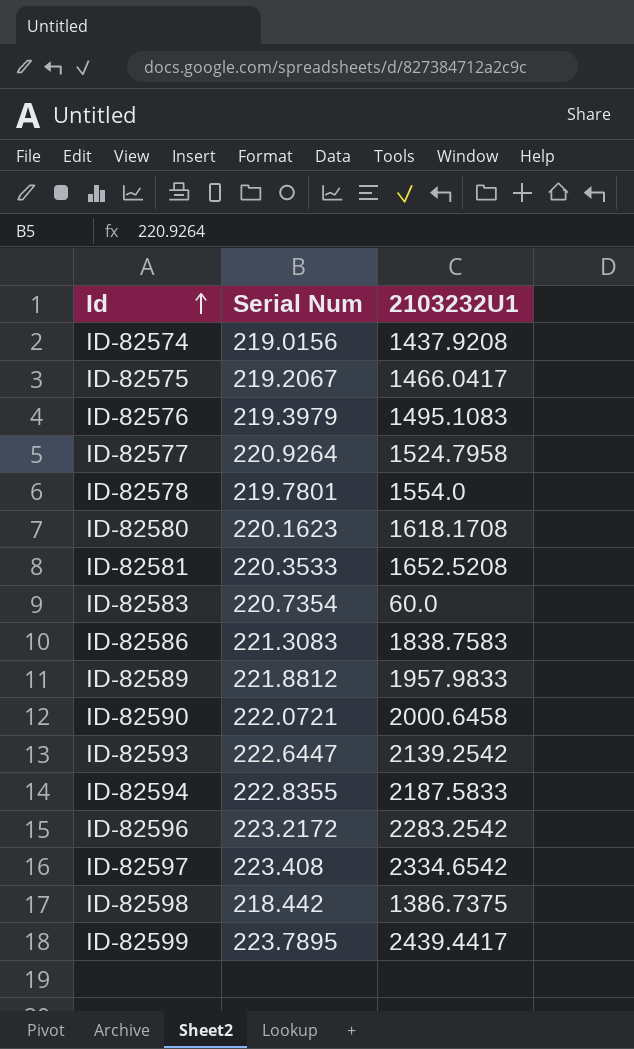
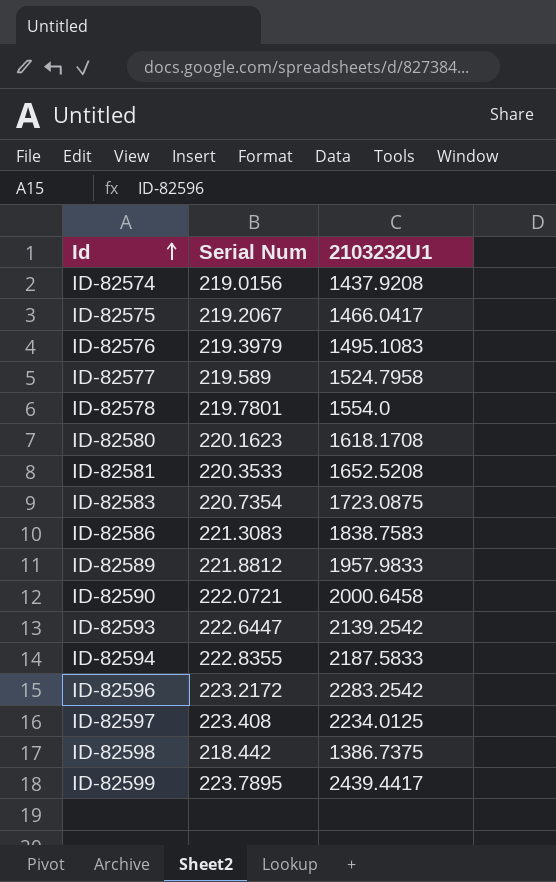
ID-82577 | Serial Num: 220.9264 -> 219.589
ID-82583 | 2103232U1: 60.0 -> 1723.0875
ID-82597 | 2103232U1: 2334.6542 -> 2234.0125

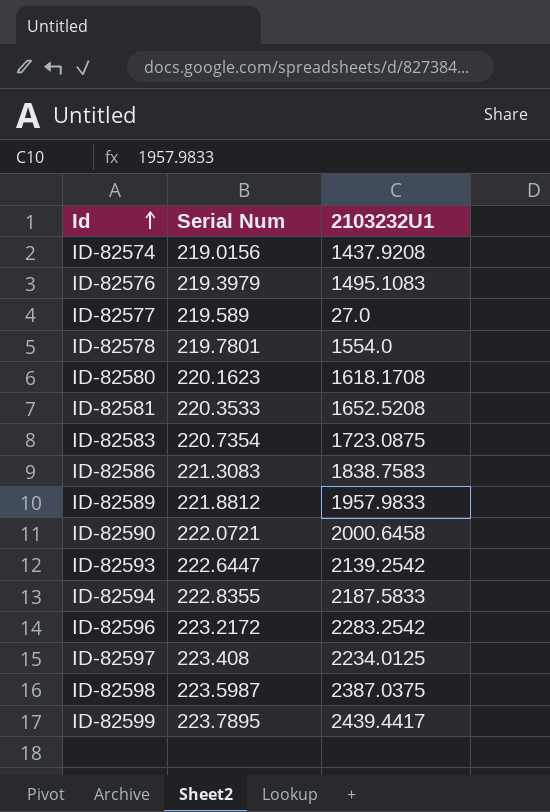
row ID-82575: 219.2067 | 1466.0417 -> none
ID-82577 | 2103232U1: 1524.7958 -> 27.0
ID-82598 | Serial Num: 218.442 -> 223.5987
ID-82598 | 2103232U1: 1386.7375 -> 2387.0375

